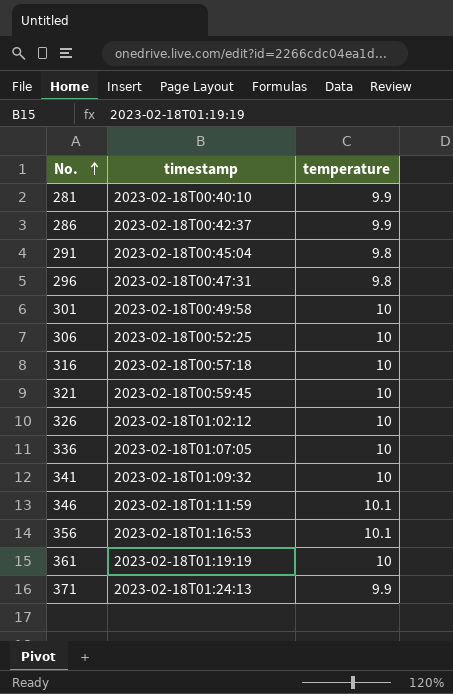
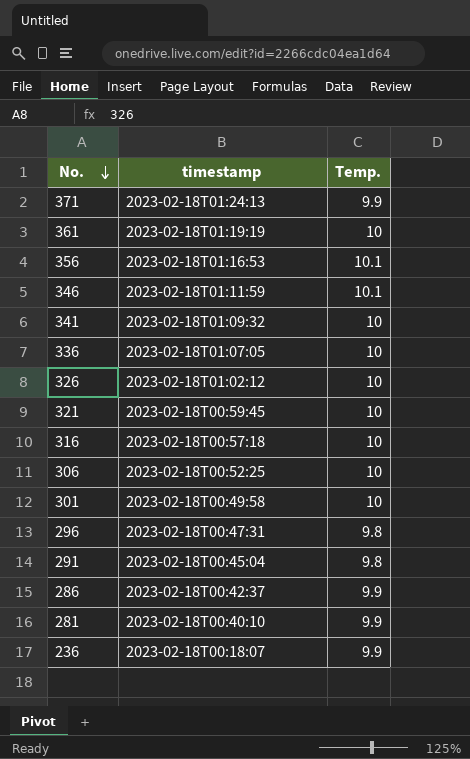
row order: No. ascending -> No. descending
column name: temperature -> Temp.
row 236: none -> 2023-02-18T00:18:07 | 9.9

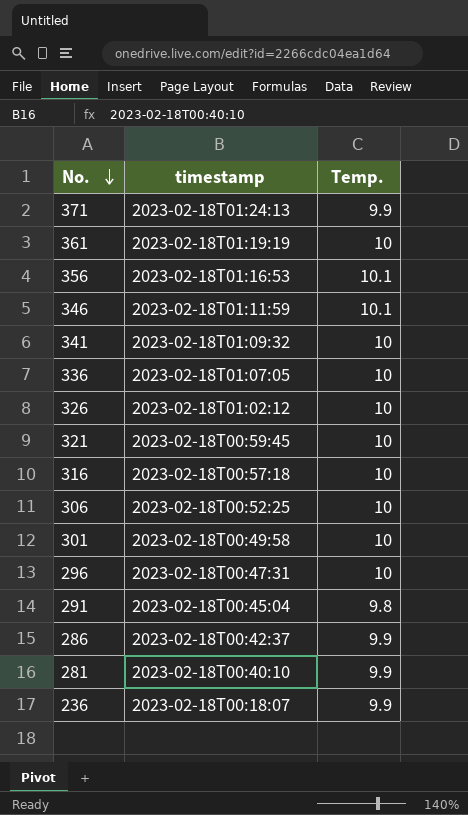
296 | Temp.: 9.8 -> 10

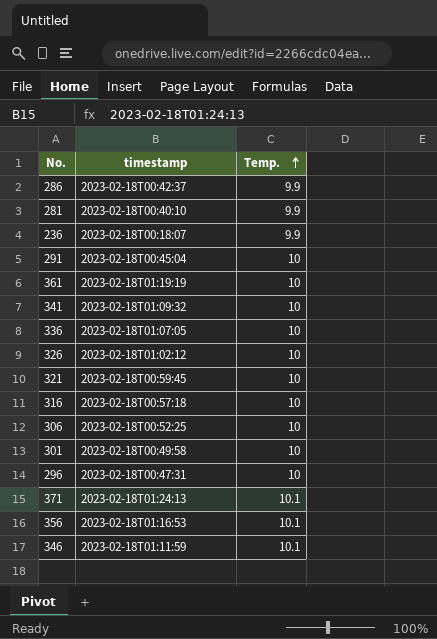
row order: No. descending -> Temp. ascending
291 | Temp.: 9.8 -> 10
371 | Temp.: 9.9 -> 10.1

